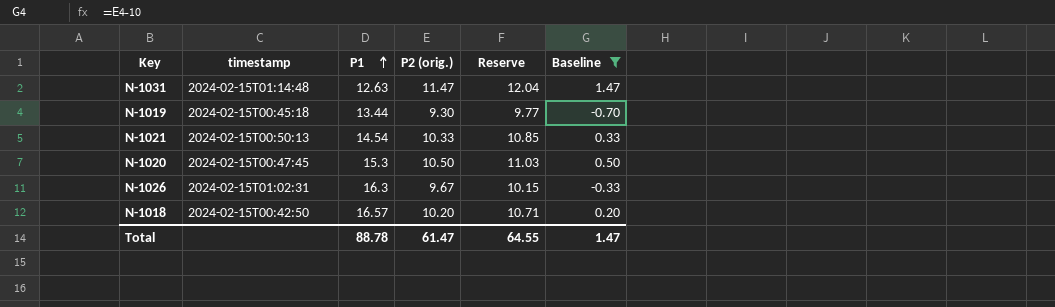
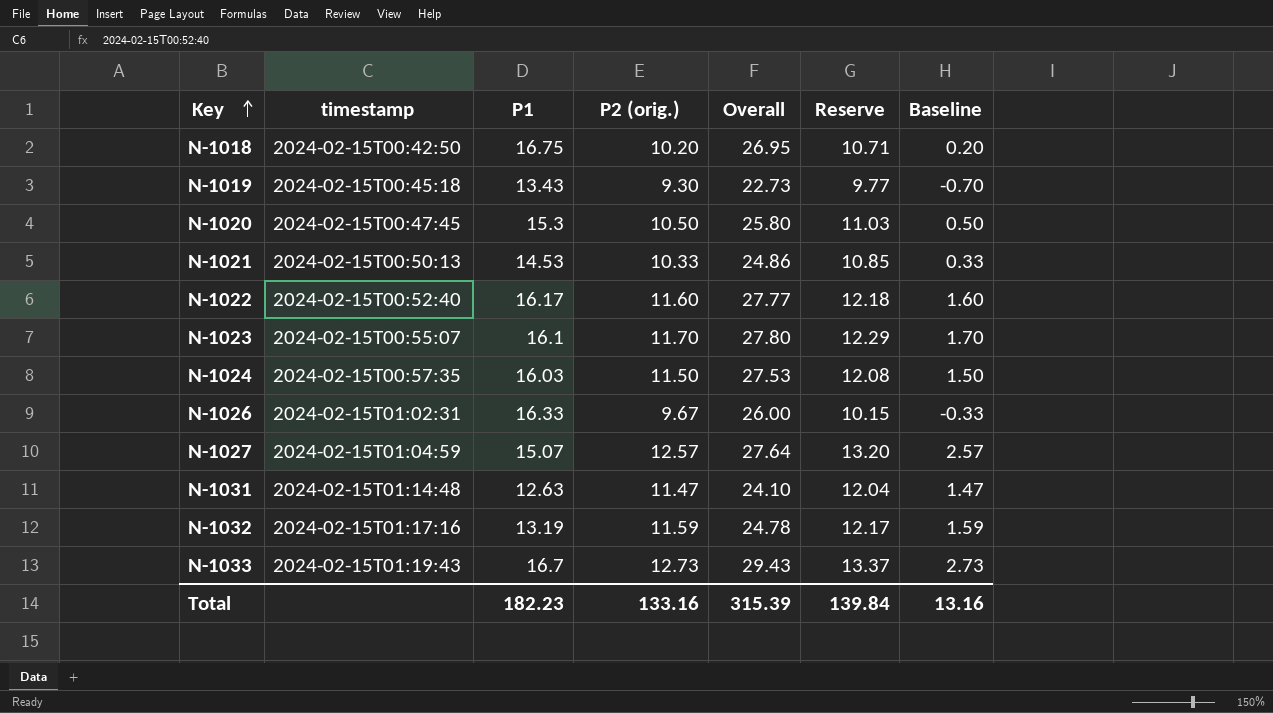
filter: Baseline <= 1.47 -> none
row order: P1 ascending -> Key ascending
column Overall | formula: none -> [P1] + [P2 (orig.)]
N-1018 | P1: 16.57 -> 16.75
N-1019 | P1: 13.44 -> 13.43
N-1021 | P1: 14.54 -> 14.53
N-1026 | P1: 16.3 -> 16.33
Total | P1: 88.78 -> 182.23
Total | P2 (orig.): 61.47 -> 133.16
Total | Reserve: 64.55 -> 139.84
Total | Baseline: 1.47 -> 13.16

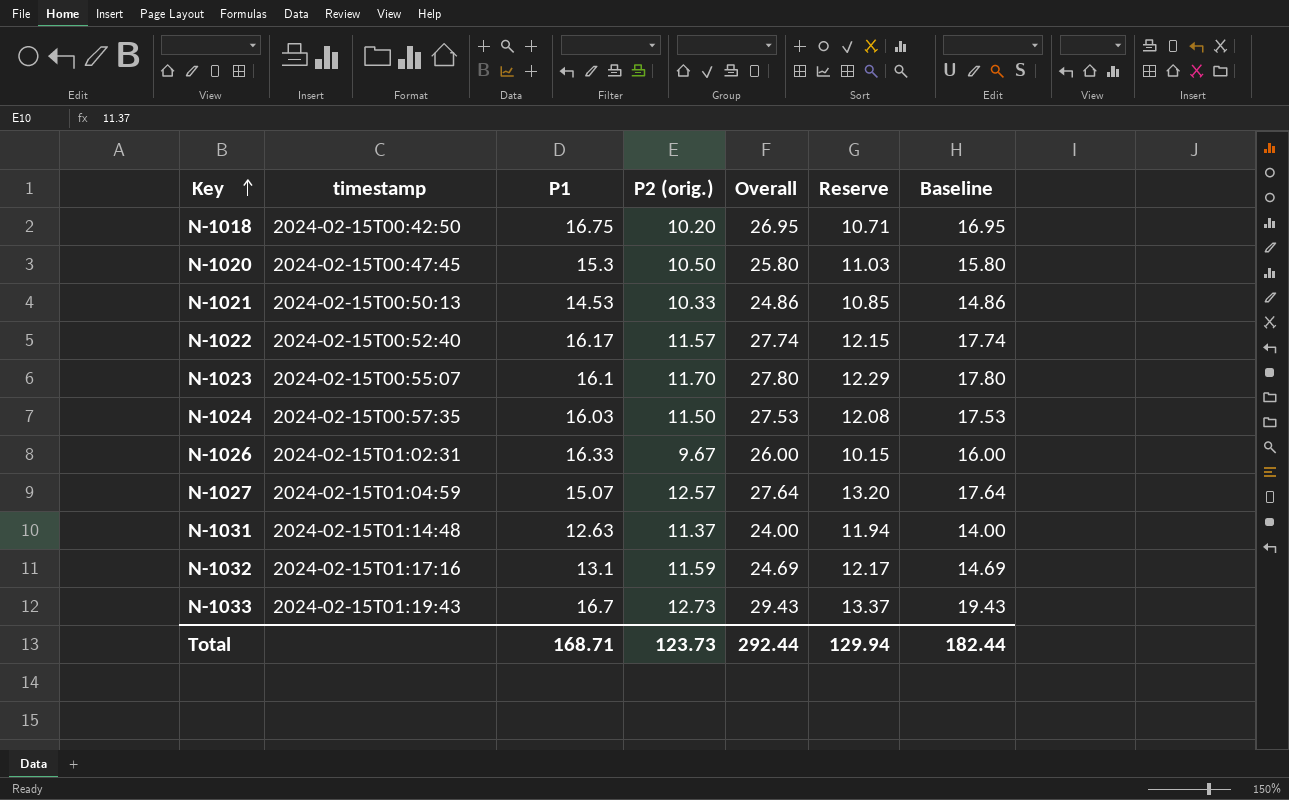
column Baseline | formula: [P2 (orig.)] - 10 -> [Overall] - 10
row N-1019: 2024-02-15T00:45:18 | 13.43 | 9.30 | 22.73 | 9.77 | -0.70 -> none
N-1022 | P2 (orig.): 11.60 -> 11.57
N-1022 | Overall: 27.77 -> 27.74
N-1022 | Reserve: 12.18 -> 12.15
N-1031 | P2 (orig.): 11.47 -> 11.37
N-1031 | Overall: 24.10 -> 24.00
N-1031 | Reserve: 12.04 -> 11.94
N-1032 | P1: 13.19 -> 13.1
N-1032 | Overall: 24.78 -> 24.69
Total | P1: 182.23 -> 168.71
Total | P2 (orig.): 133.16 -> 123.73
Total | Overall: 315.39 -> 292.44
Total | Reserve: 139.84 -> 129.94
Total | Baseline: 13.16 -> 182.44

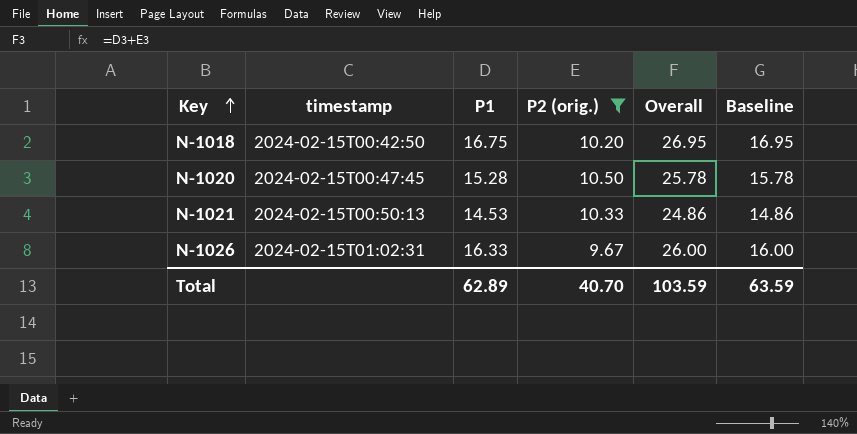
filter: none -> P2 (orig.) <= 10.50
column Reserve | formula: [P2 (orig.)] * 1.05 -> none
N-1020 | P1: 15.3 -> 15.28
N-1020 | Overall: 25.80 -> 25.78
N-1020 | Baseline: 15.80 -> 15.78
Total | P1: 168.71 -> 62.89
Total | P2 (orig.): 123.73 -> 40.70
Total | Overall: 292.44 -> 103.59
Total | Baseline: 182.44 -> 63.59

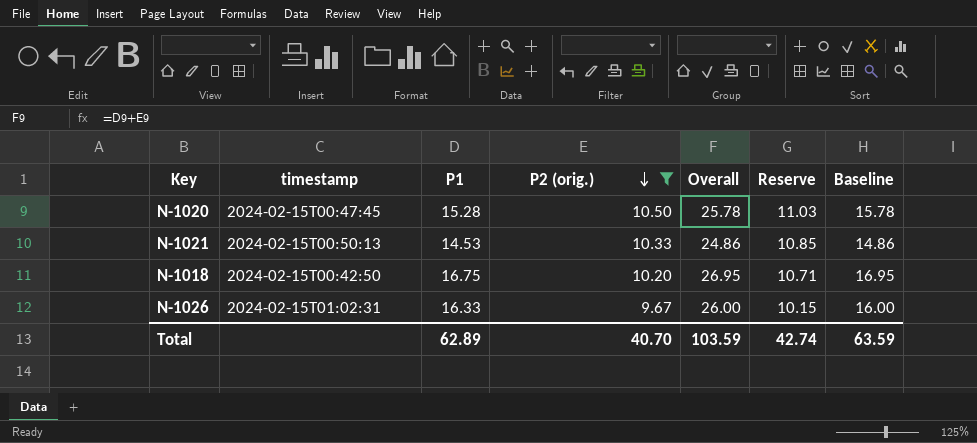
row order: Key ascending -> P2 (orig.) descending
column Reserve | formula: none -> [P2 (orig.)] * 1.05

